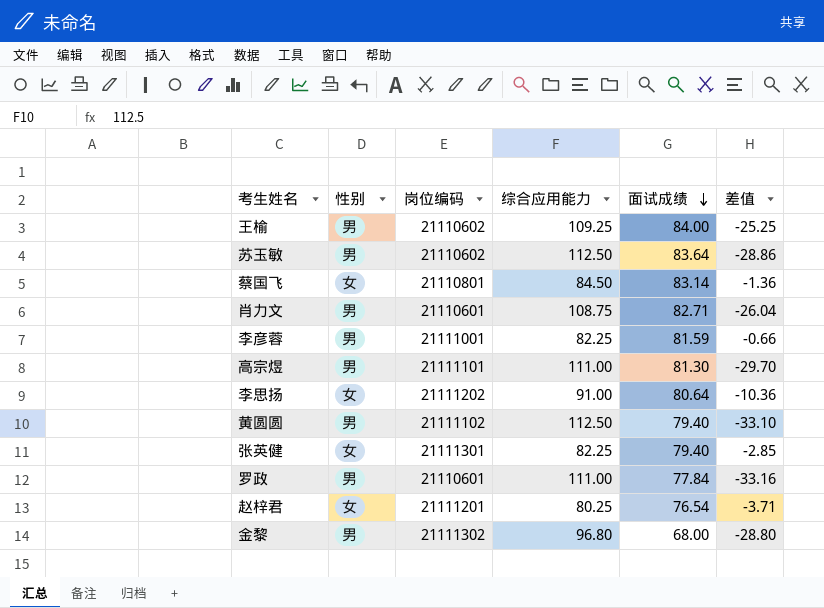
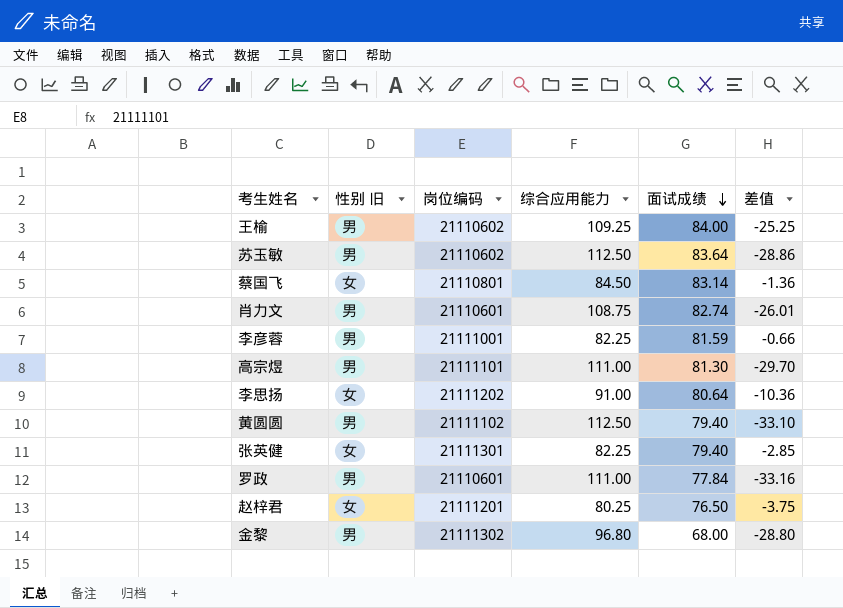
column name: 性别 -> 性别 旧
肖力文 | 面试成绩: 82.71 -> 82.74
肖力文 | 差值: -26.04 -> -26.01
赵梓君 | 面试成绩: 76.54 -> 76.50
赵梓君 | 差值: -3.71 -> -3.75

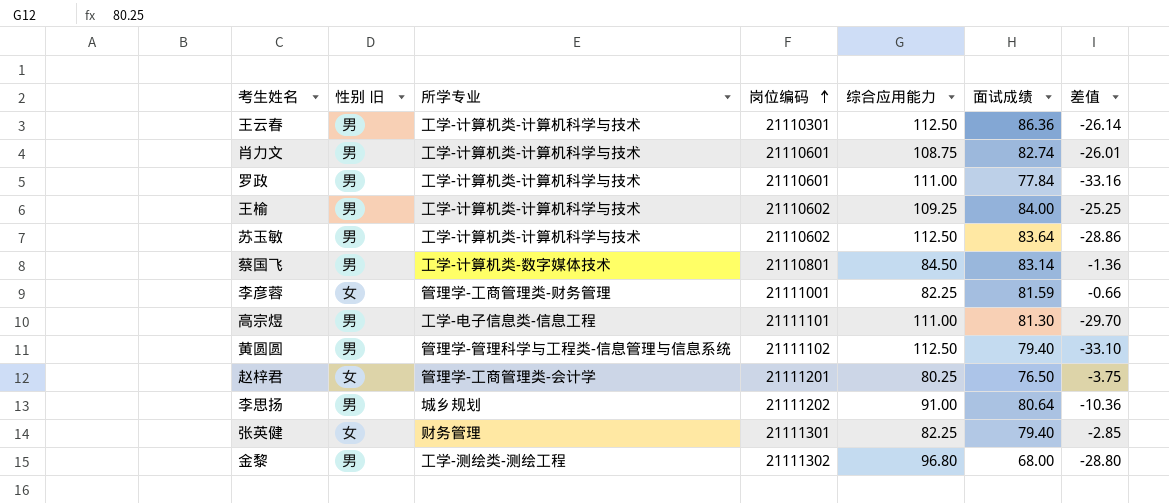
row order: 面试成绩 descending -> 岗位编码 ascending
column 所学专业 | position: none -> 3
row 王云春: none -> 男 | 工学-计算机类-计算机科学与技术 | 21110301 | 112.50 | 86.36 | -26.14
蔡国飞 | 性别 旧: 女 -> 男
李彦蓉 | 性别 旧: 男 -> 女
李思扬 | 性别 旧: 女 -> 男

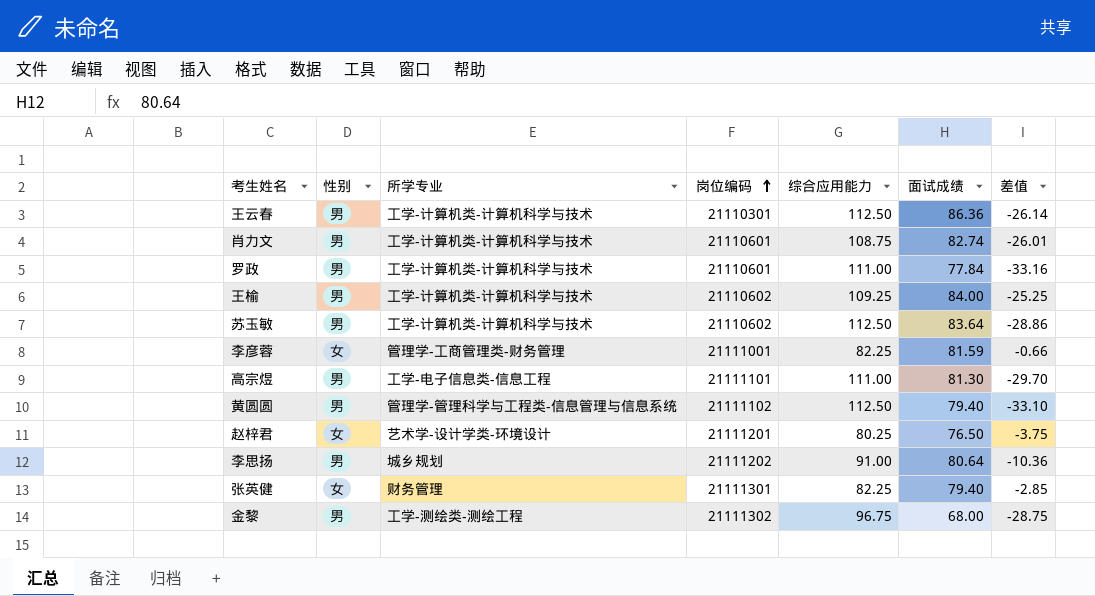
column name: 性别 旧 -> 性别
row 蔡国飞: 男 | 工学-计算机类-数字媒体技术 | 21110801 | 84.50 | 83.14 | -1.36 -> none
赵梓君 | 所学专业: 管理学-工商管理类-会计学 -> 艺术学-设计学类-环境设计
金黎 | 综合应用能力: 96.80 -> 96.75
金黎 | 差值: -28.80 -> -28.75

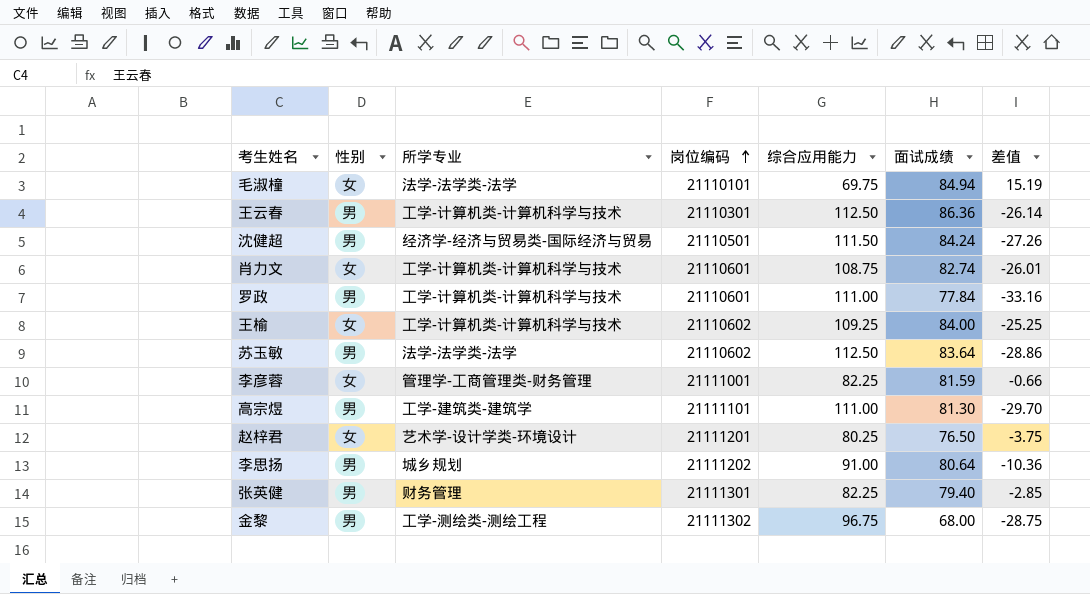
row 黄圆圆: 男 | 管理学-管理科学与工程类-信息管理与信息系统 | 21111102 | 112.50 | 79.40 | -33.10 -> none
row 毛淑橦: none -> 女 | 法学-法学类-法学 | 21110101 | 69.75 | 84.94 | 15.19
row 沈健超: none -> 男 | 经济学-经济与贸易类-国际经济与贸易 | 21110501 | 111.50 | 84.24 | -27.26
肖力文 | 性别: 男 -> 女
王榆 | 性别: 男 -> 女
苏玉敏 | 所学专业: 工学-计算机类-计算机科学与技术 -> 法学-法学类-法学
高宗煜 | 所学专业: 工学-电子信息类-信息工程 -> 工学-建筑类-建筑学
张英健 | 性别: 女 -> 男

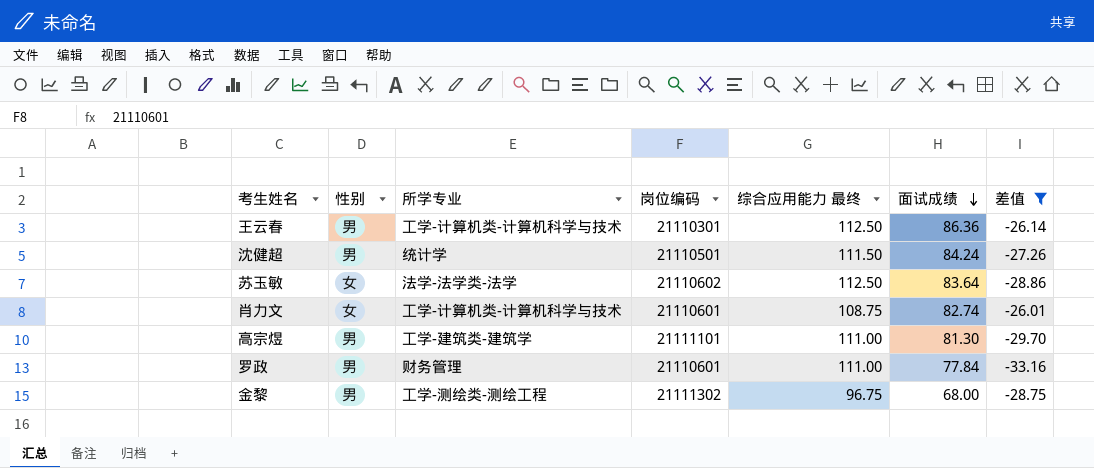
filter: none -> 差值 <= -26.01
row order: 岗位编码 ascending -> 面试成绩 descending
column name: 综合应用能力 -> 综合应用能力 最终
沈健超 | 所学专业: 经济学-经济与贸易类-国际经济与贸易 -> 统计学
苏玉敏 | 性别: 男 -> 女
罗政 | 所学专业: 工学-计算机类-计算机科学与技术 -> 财务管理

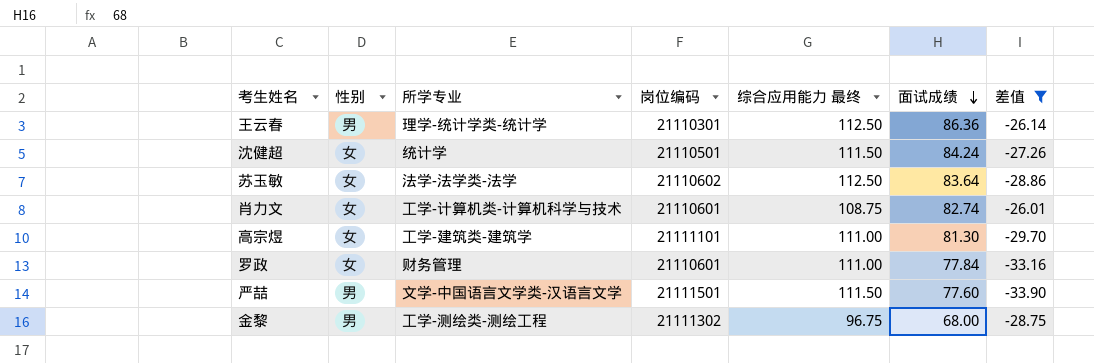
王云春 | 所学专业: 工学-计算机类-计算机科学与技术 -> 理学-统计学类-统计学
沈健超 | 性别: 男 -> 女
高宗煜 | 性别: 男 -> 女
罗政 | 性别: 男 -> 女
row 严喆: none -> 男 | 文学-中国语言文学类-汉语言文学 | 21111501 | 111.50 | 77.60 | -33.90

